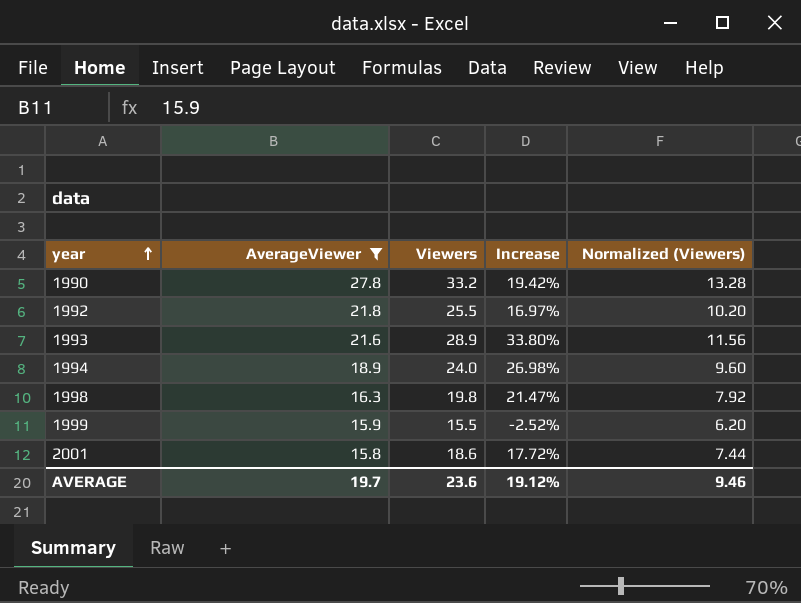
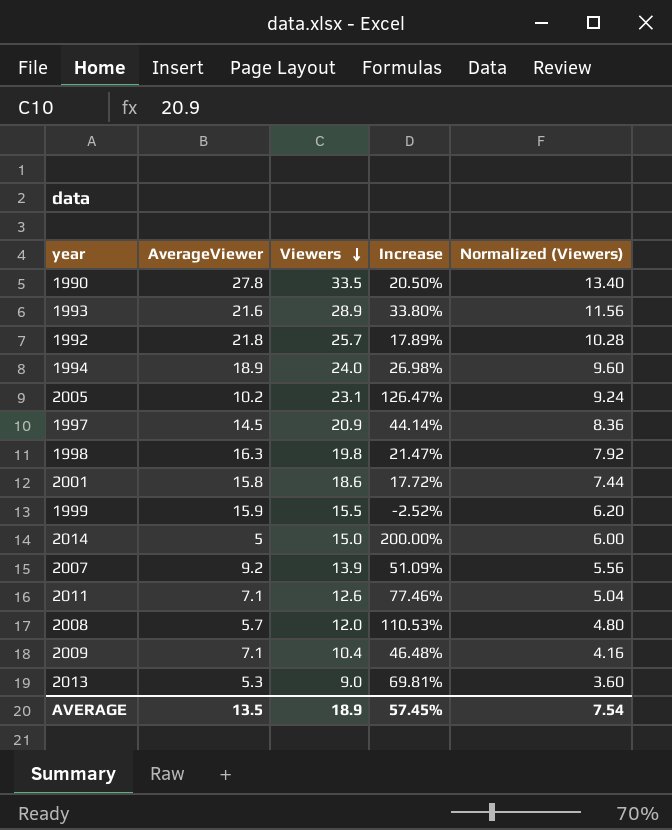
filter: AverageViewer >= 15.8 -> none
row order: year ascending -> Viewers descending
1990 | Viewers: 33.2 -> 33.5
1990 | Increase: 19.42% -> 20.50%
1990 | Normalized (Viewers): 13.28 -> 13.40
1992 | Viewers: 25.5 -> 25.7
1992 | Increase: 16.97% -> 17.89%
1992 | Normalized (Viewers): 10.20 -> 10.28
AVERAGE | AverageViewer: 19.7 -> 13.5
AVERAGE | Viewers: 23.6 -> 18.9
AVERAGE | Increase: 19.12% -> 57.45%
AVERAGE | Normalized (Viewers): 9.46 -> 7.54

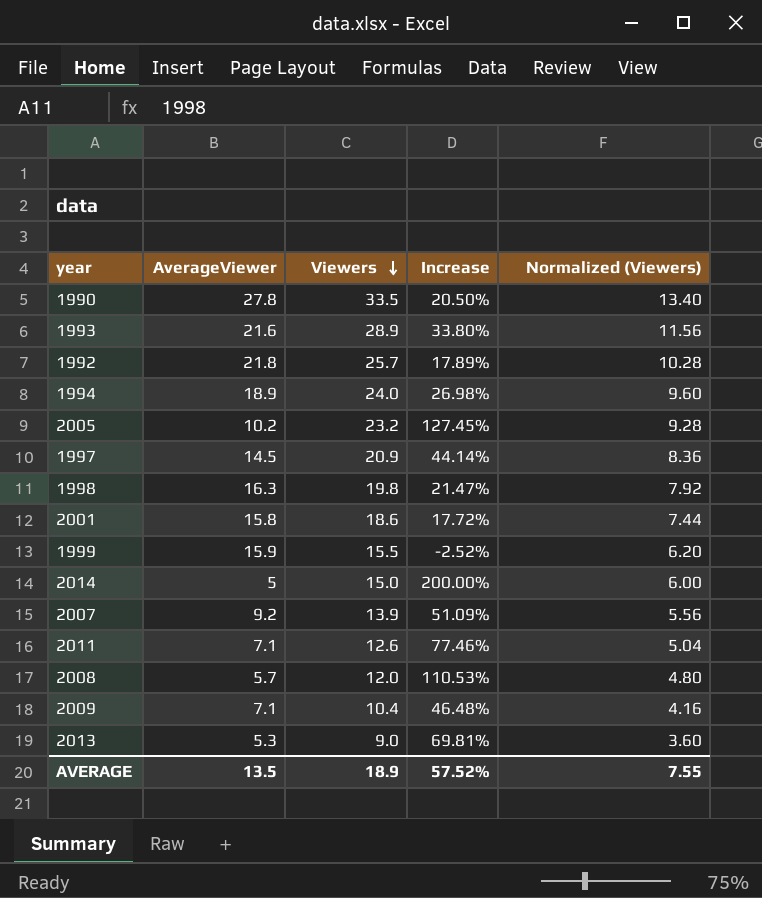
2005 | Viewers: 23.1 -> 23.2
2005 | Increase: 126.47% -> 127.45%
2005 | Normalized (Viewers): 9.24 -> 9.28
AVERAGE | Increase: 57.45% -> 57.52%
AVERAGE | Normalized (Viewers): 7.54 -> 7.55

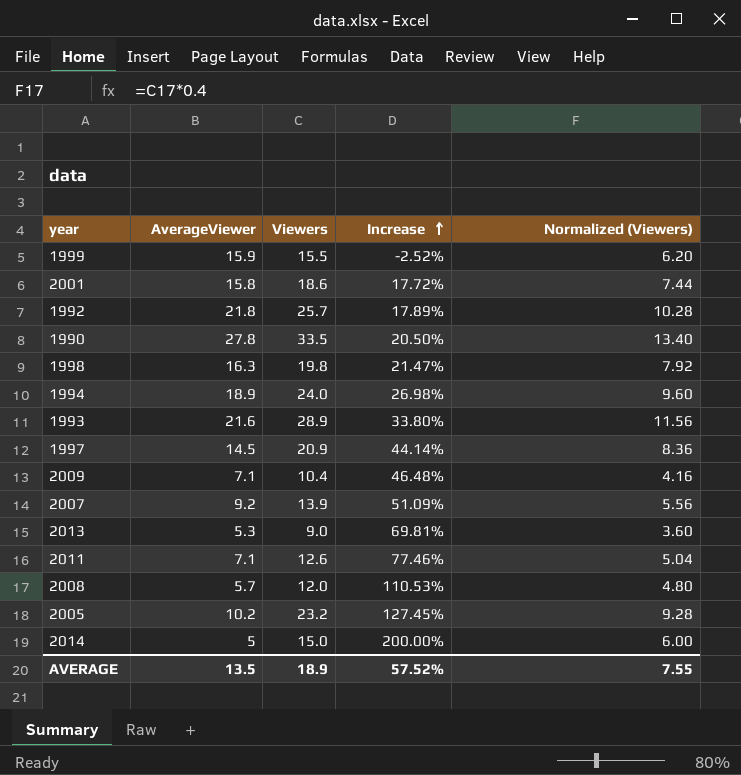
row order: Viewers descending -> Increase ascending

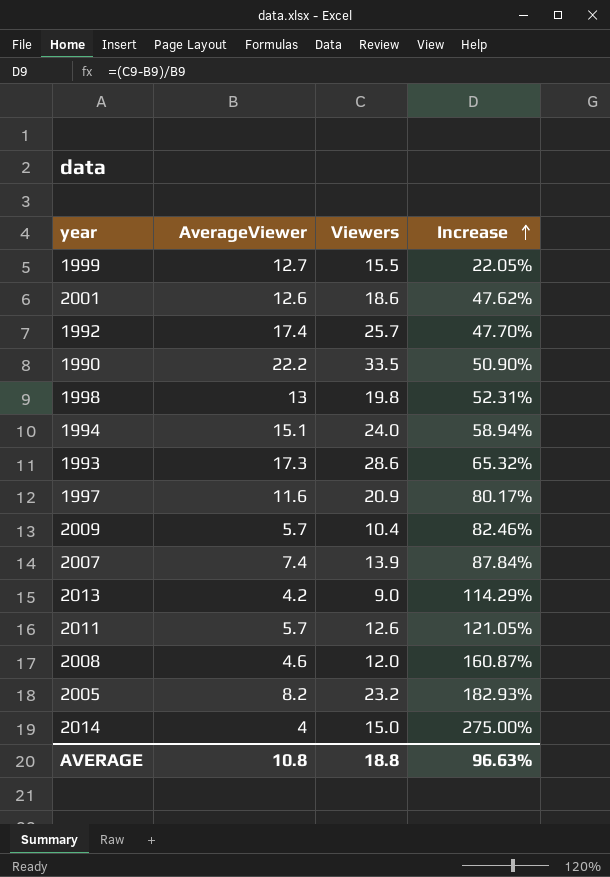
column Normalized (Viewers) | formula: [Viewers] * 0.4 -> none
1999 | AverageViewer: 15.9 -> 12.7
1999 | Increase: -2.52% -> 22.05%
2001 | AverageViewer: 15.8 -> 12.6
2001 | Increase: 17.72% -> 47.62%
1992 | AverageViewer: 21.8 -> 17.4
1992 | Increase: 17.89% -> 47.70%
1990 | AverageViewer: 27.8 -> 22.2
1990 | Increase: 20.50% -> 50.90%
1998 | AverageViewer: 16.3 -> 13
1998 | Increase: 21.47% -> 52.31%
1994 | AverageViewer: 18.9 -> 15.1
1994 | Increase: 26.98% -> 58.94%
1993 | AverageViewer: 21.6 -> 17.3
1993 | Viewers: 28.9 -> 28.6
1993 | Increase: 33.80% -> 65.32%
1997 | AverageViewer: 14.5 -> 11.6
1997 | Increase: 44.14% -> 80.17%
2009 | AverageViewer: 7.1 -> 5.7
2009 | Increase: 46.48% -> 82.46%
2007 | AverageViewer: 9.2 -> 7.4
2007 | Increase: 51.09% -> 87.84%
2013 | AverageViewer: 5.3 -> 4.2
2013 | Increase: 69.81% -> 114.29%
2011 | AverageViewer: 7.1 -> 5.7
2011 | Increase: 77.46% -> 121.05%
2008 | AverageViewer: 5.7 -> 4.6
2008 | Increase: 110.53% -> 160.87%
2005 | AverageViewer: 10.2 -> 8.2
2005 | Increase: 127.45% -> 182.93%
2014 | AverageViewer: 5 -> 4
2014 | Increase: 200.00% -> 275.00%
AVERAGE | AverageViewer: 13.5 -> 10.8
AVERAGE | Viewers: 18.9 -> 18.8
AVERAGE | Increase: 57.52% -> 96.63%

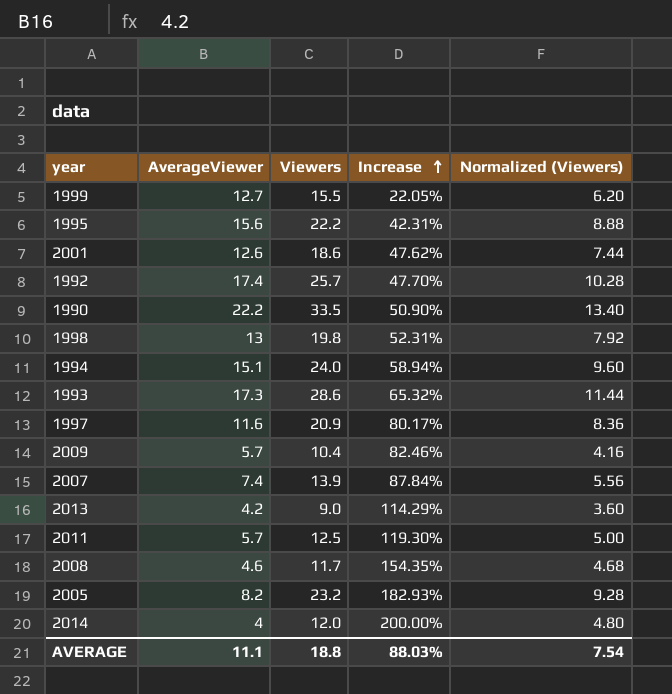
column Normalized (Viewers) | formula: none -> [Viewers] * 0.4
row 1995: none -> 15.6 | 22.2 | 42.31% | 8.88
2011 | Viewers: 12.6 -> 12.5
2011 | Increase: 121.05% -> 119.30%
2008 | Viewers: 12.0 -> 11.7
2008 | Increase: 160.87% -> 154.35%
2014 | Viewers: 15.0 -> 12.0
2014 | Increase: 275.00% -> 200.00%
AVERAGE | AverageViewer: 10.8 -> 11.1
AVERAGE | Increase: 96.63% -> 88.03%

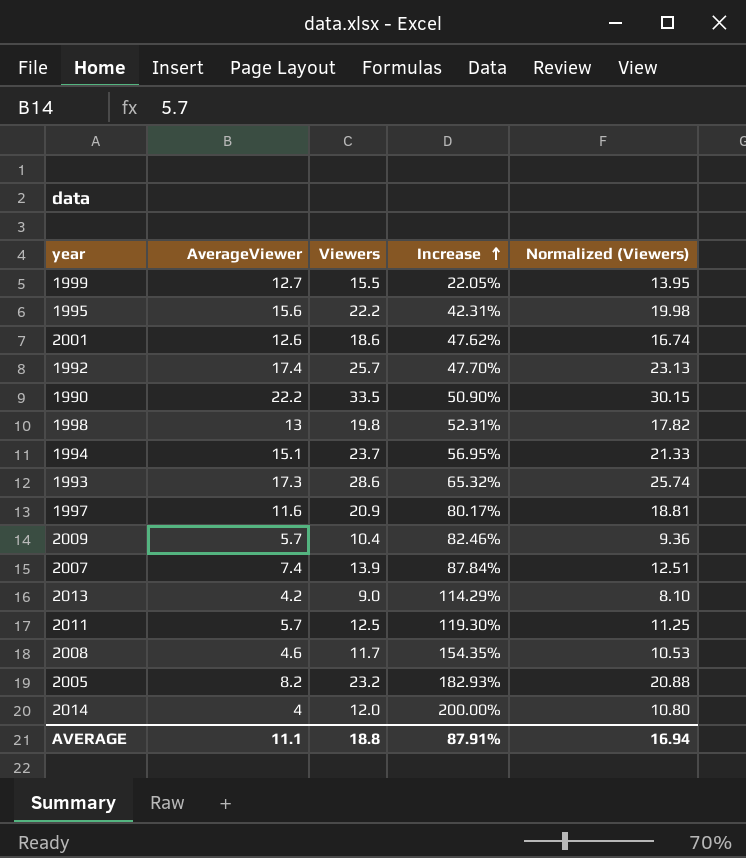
column Normalized (Viewers) | formula: [Viewers] * 0.4 -> [Viewers] * 0.9
1994 | Viewers: 24.0 -> 23.7
1994 | Increase: 58.94% -> 56.95%
AVERAGE | Increase: 88.03% -> 87.91%
AVERAGE | Normalized (Viewers): 7.54 -> 16.94

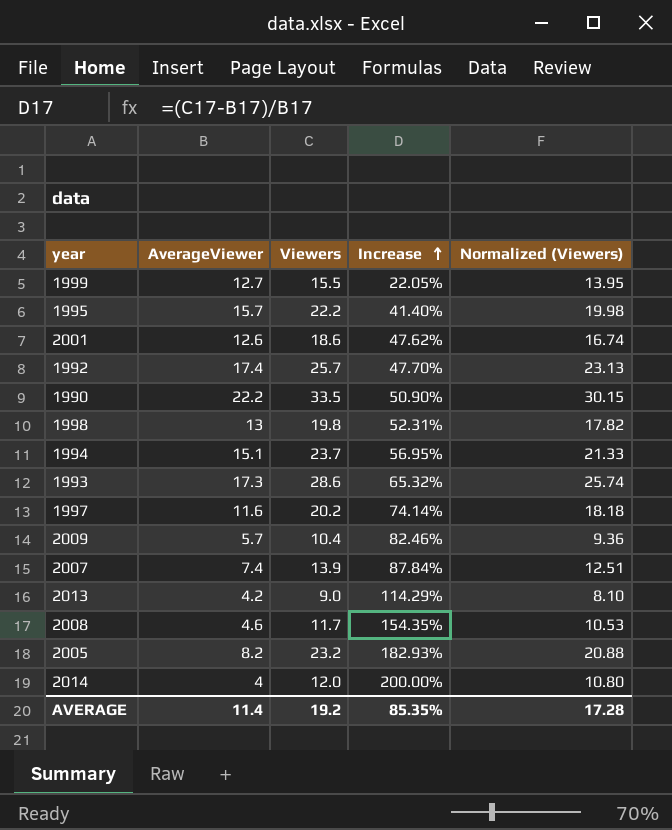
row 2011: 5.7 | 12.5 | 119.30% | 11.25 -> none
1995 | AverageViewer: 15.6 -> 15.7
1995 | Increase: 42.31% -> 41.40%
1997 | Viewers: 20.9 -> 20.2
1997 | Increase: 80.17% -> 74.14%
1997 | Normalized (Viewers): 18.81 -> 18.18
AVERAGE | AverageViewer: 11.1 -> 11.4
AVERAGE | Viewers: 18.8 -> 19.2
AVERAGE | Increase: 87.91% -> 85.35%
AVERAGE | Normalized (Viewers): 16.94 -> 17.28

